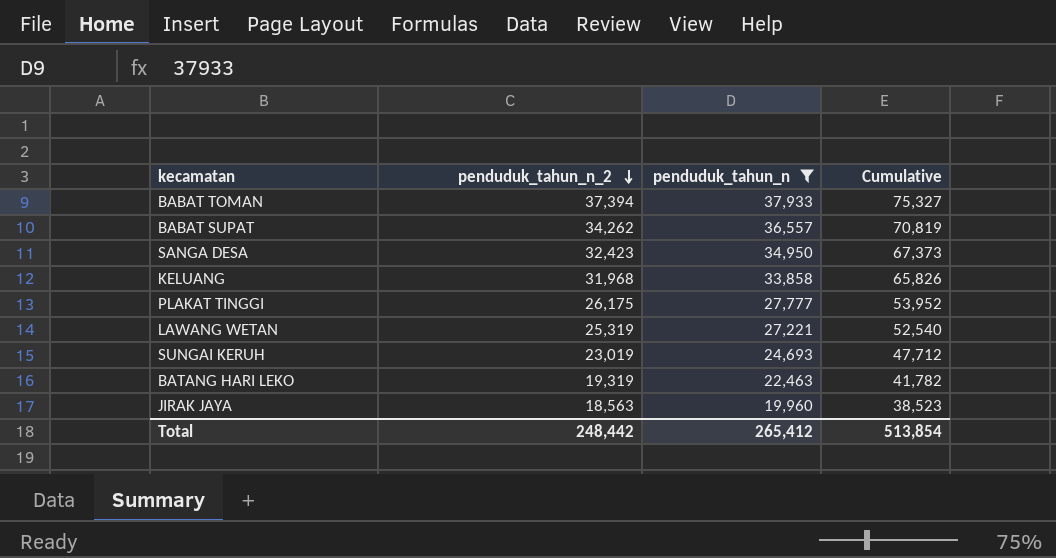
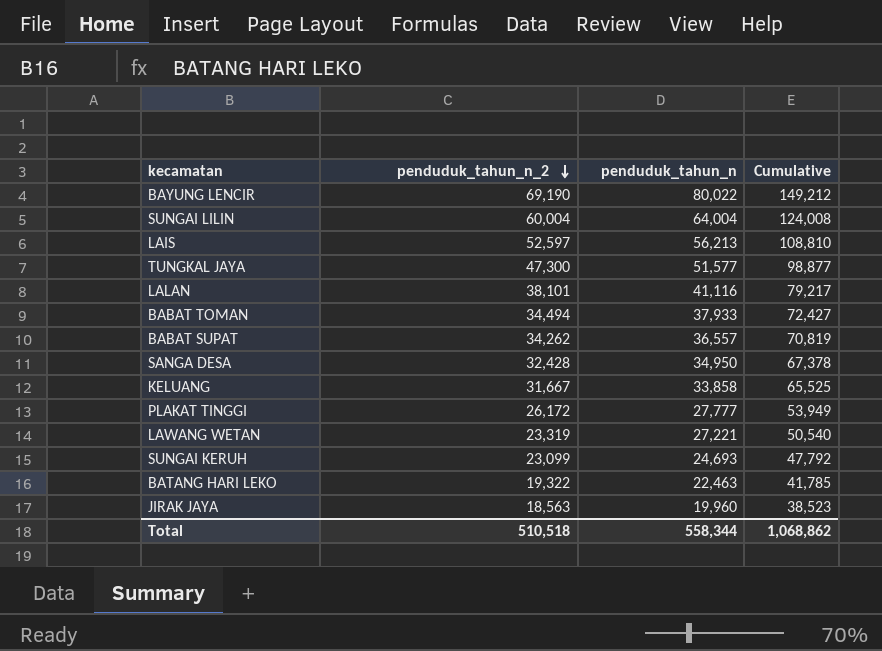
filter: penduduk_tahun_n <= 37,933 -> none
BABAT TOMAN | penduduk_tahun_n_2: 37,394 -> 34,494
BABAT TOMAN | Cumulative: 75,327 -> 72,427
SANGA DESA | penduduk_tahun_n_2: 32,423 -> 32,428
SANGA DESA | Cumulative: 67,373 -> 67,378
KELUANG | penduduk_tahun_n_2: 31,968 -> 31,667
KELUANG | Cumulative: 65,826 -> 65,525
PLAKAT TINGGI | penduduk_tahun_n_2: 26,175 -> 26,172
PLAKAT TINGGI | Cumulative: 53,952 -> 53,949
LAWANG WETAN | penduduk_tahun_n_2: 25,319 -> 23,319
LAWANG WETAN | Cumulative: 52,540 -> 50,540
SUNGAI KERUH | penduduk_tahun_n_2: 23,019 -> 23,099
SUNGAI KERUH | Cumulative: 47,712 -> 47,792
BATANG HARI LEKO | penduduk_tahun_n_2: 19,319 -> 19,322
BATANG HARI LEKO | Cumulative: 41,782 -> 41,785
Total | penduduk_tahun_n_2: 248,442 -> 510,518
Total | penduduk_tahun_n: 265,412 -> 558,344
Total | Cumulative: 513,854 -> 1,068,862

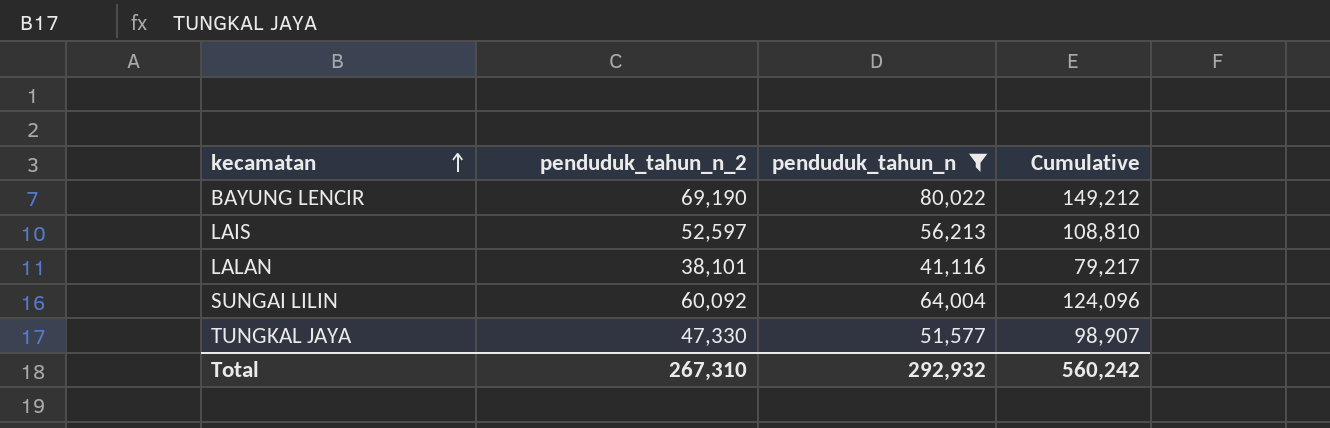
filter: none -> penduduk_tahun_n >= 41,116
row order: penduduk_tahun_n_2 descending -> kecamatan ascending
SUNGAI LILIN | penduduk_tahun_n_2: 60,004 -> 60,092
SUNGAI LILIN | Cumulative: 124,008 -> 124,096
TUNGKAL JAYA | penduduk_tahun_n_2: 47,300 -> 47,330
TUNGKAL JAYA | Cumulative: 98,877 -> 98,907
Total | penduduk_tahun_n_2: 510,518 -> 267,310
Total | penduduk_tahun_n: 558,344 -> 292,932
Total | Cumulative: 1,068,862 -> 560,242

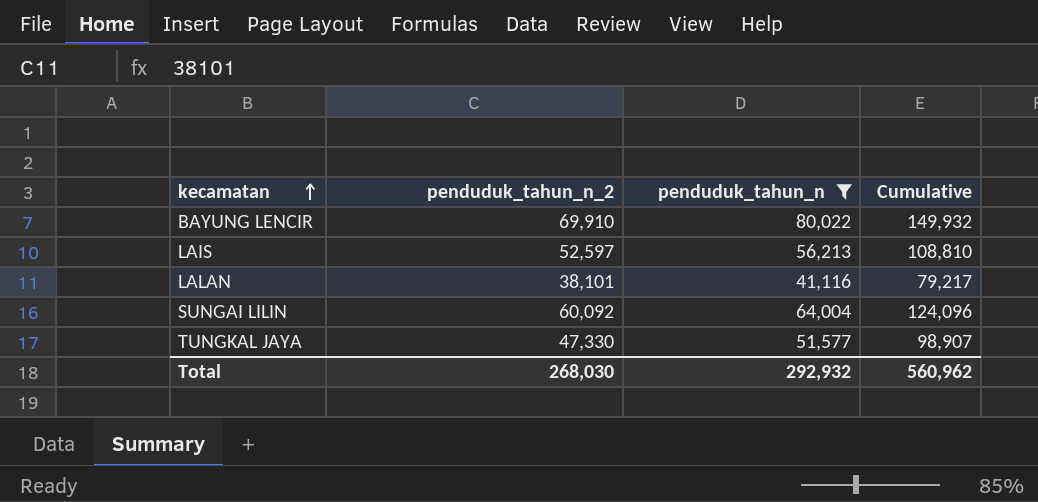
BAYUNG LENCIR | penduduk_tahun_n_2: 69,190 -> 69,910
BAYUNG LENCIR | Cumulative: 149,212 -> 149,932
Total | penduduk_tahun_n_2: 267,310 -> 268,030
Total | Cumulative: 560,242 -> 560,962

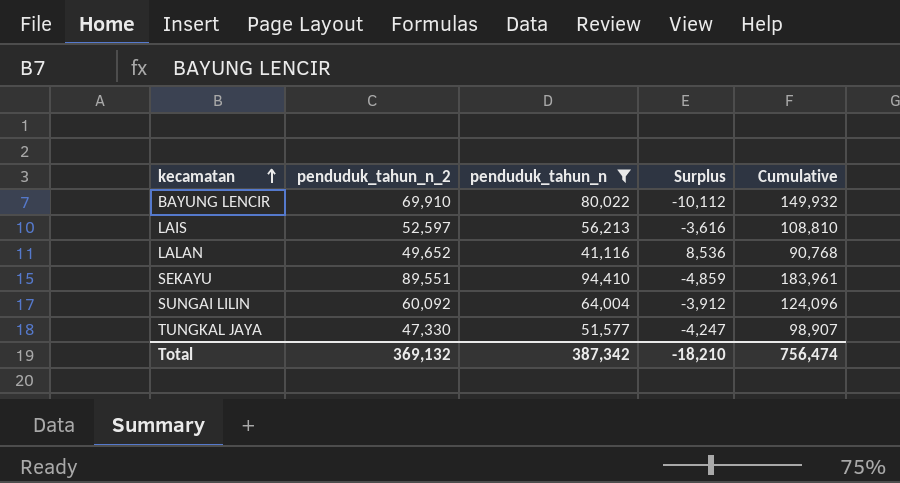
column Surplus | formula: none -> [penduduk_tahun_n_2] - [penduduk_tahun_n]
LALAN | penduduk_tahun_n_2: 38,101 -> 49,652
LALAN | Cumulative: 79,217 -> 90,768
row SEKAYU: none -> 89,551 | 94,410 | -4,859 | 183,961
Total | penduduk_tahun_n_2: 268,030 -> 369,132
Total | penduduk_tahun_n: 292,932 -> 387,342
Total | Cumulative: 560,962 -> 756,474

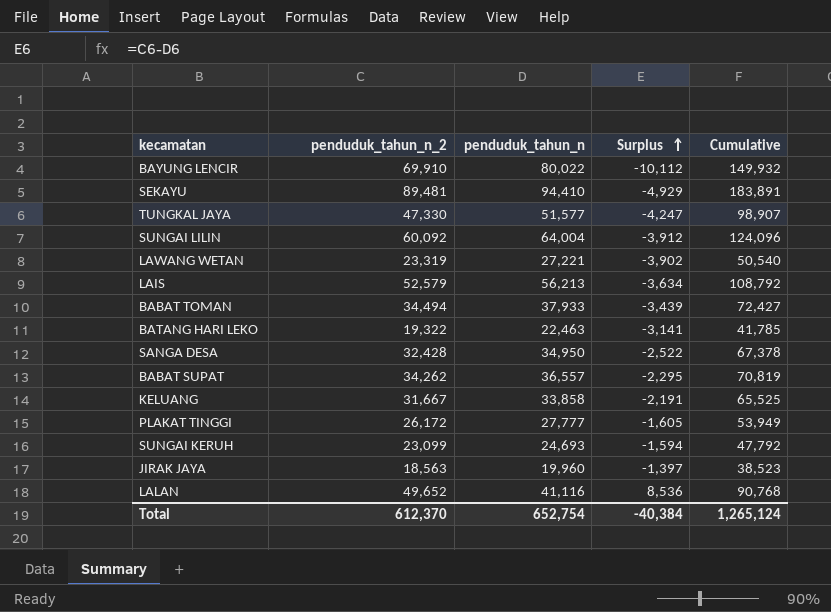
filter: penduduk_tahun_n >= 41,116 -> none
row order: kecamatan ascending -> Surplus ascending
SEKAYU | penduduk_tahun_n_2: 89,551 -> 89,481
SEKAYU | Surplus: -4,859 -> -4,929
SEKAYU | Cumulative: 183,961 -> 183,891
LAIS | penduduk_tahun_n_2: 52,597 -> 52,579
LAIS | Surplus: -3,616 -> -3,634
LAIS | Cumulative: 108,810 -> 108,792
Total | penduduk_tahun_n_2: 369,132 -> 612,370
Total | penduduk_tahun_n: 387,342 -> 652,754
Total | Surplus: -18,210 -> -40,384
Total | Cumulative: 756,474 -> 1,265,124

